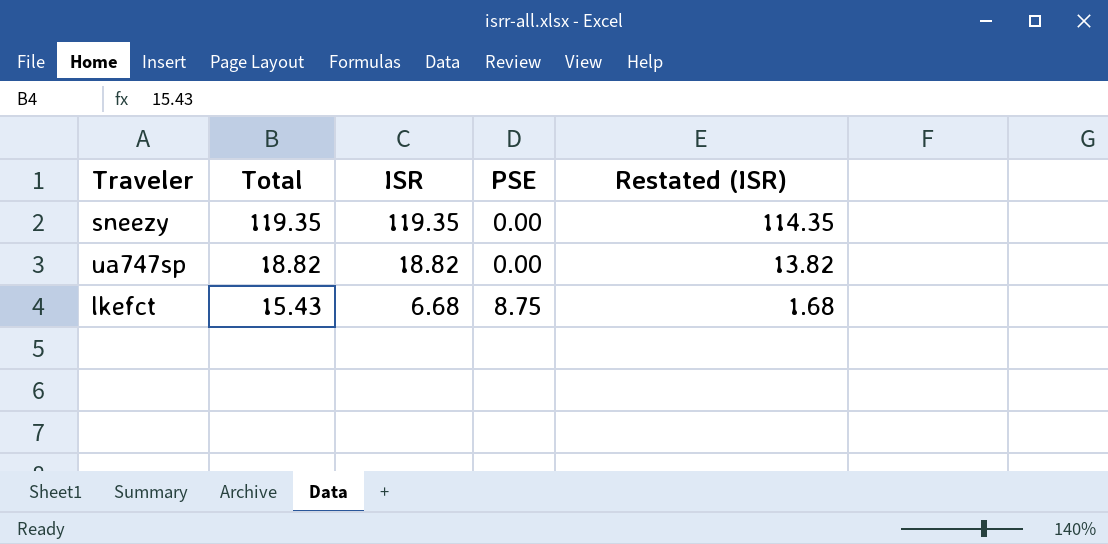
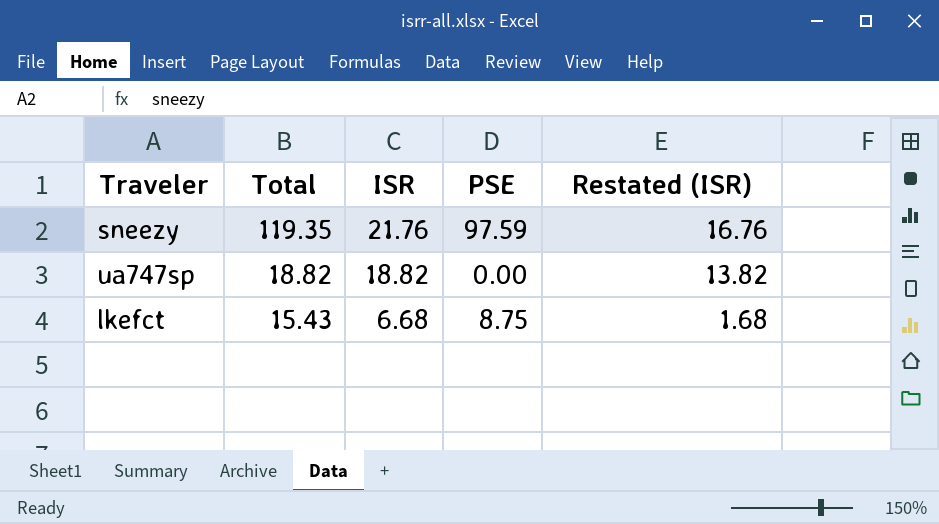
sneezy | ISR: 119.35 -> 21.76
sneezy | PSE: 0.00 -> 97.59
sneezy | Restated (ISR): 114.35 -> 16.76

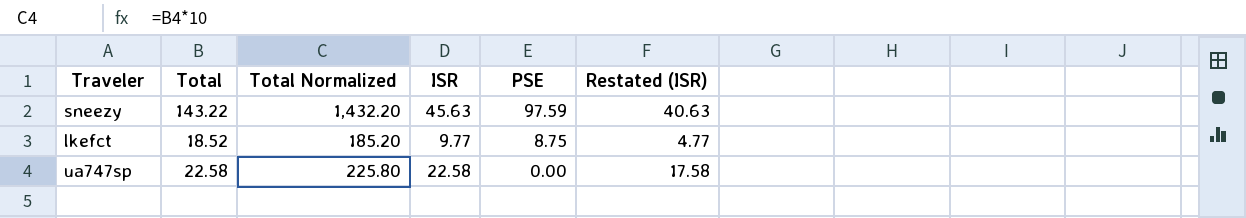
row order: Total descending -> PSE descending
column Total Normalized | formula: none -> [Total] * 10
sneezy | Total: 119.35 -> 143.22
sneezy | ISR: 21.76 -> 45.63
sneezy | Restated (ISR): 16.76 -> 40.63
lkefct | Total: 15.43 -> 18.52
lkefct | ISR: 6.68 -> 9.77
lkefct | Restated (ISR): 1.68 -> 4.77
ua747sp | Total: 18.82 -> 22.58
ua747sp | ISR: 18.82 -> 22.58
ua747sp | Restated (ISR): 13.82 -> 17.58

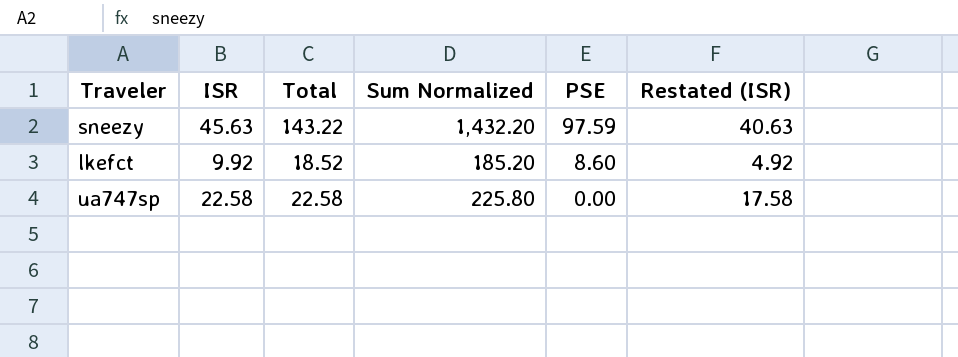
column ISR | position: 4 -> 2
column name: Total Normalized -> Sum Normalized
lkefct | ISR: 9.77 -> 9.92
lkefct | PSE: 8.75 -> 8.60
lkefct | Restated (ISR): 4.77 -> 4.92

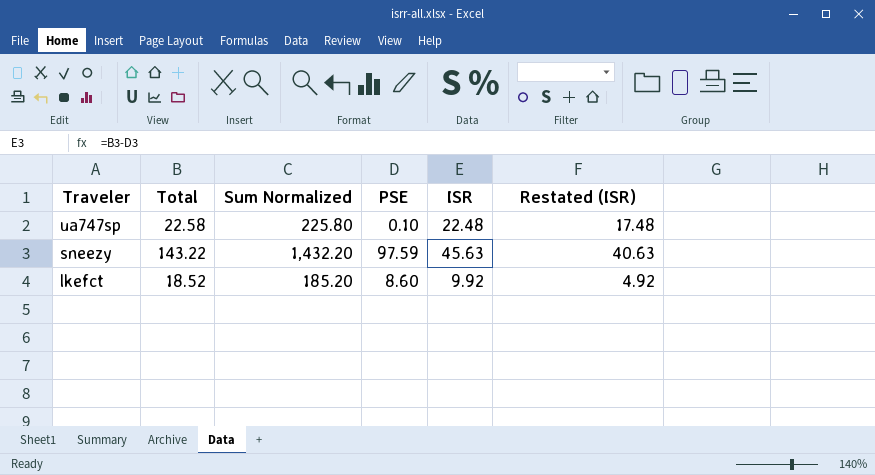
row order: PSE descending -> Traveler descending
column ISR | position: 2 -> 5
ua747sp | PSE: 0.00 -> 0.10
ua747sp | ISR: 22.58 -> 22.48
ua747sp | Restated (ISR): 17.58 -> 17.48

